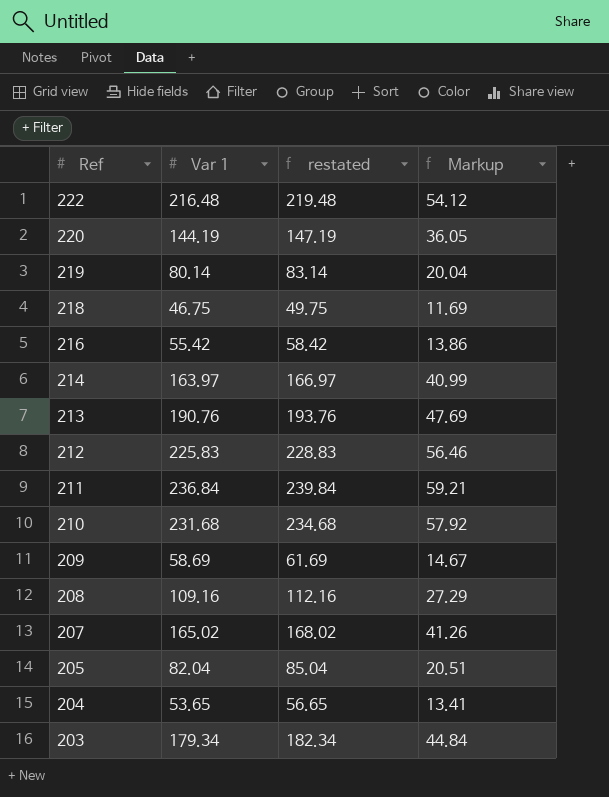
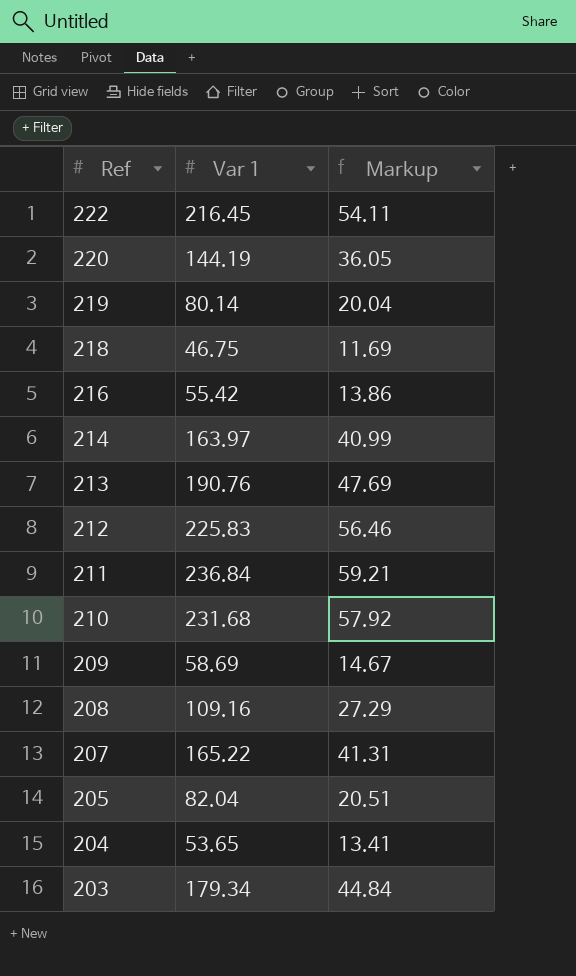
column restated | formula: [Var 1] + 3 -> none
222 | Var 1: 216.48 -> 216.45
222 | Markup: 54.12 -> 54.11
207 | Var 1: 165.02 -> 165.22
207 | Markup: 41.26 -> 41.31

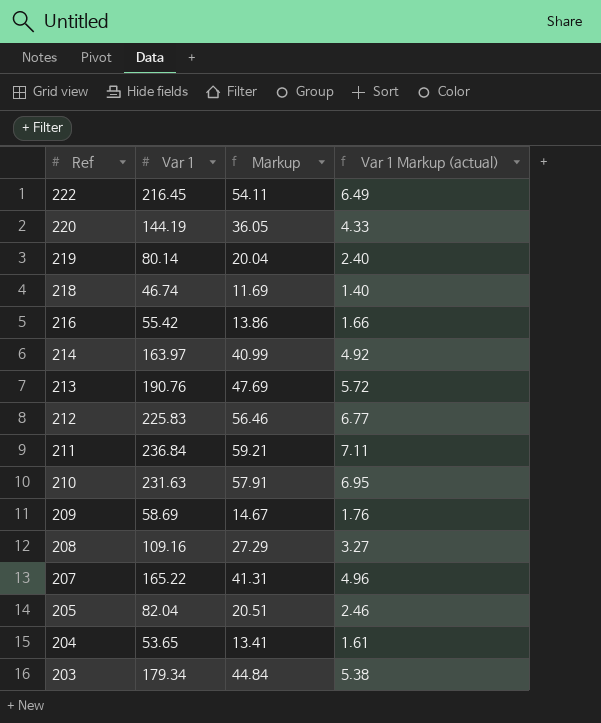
column Var 1 Markup (actual) | formula: none -> [Var 1] * 0.03
218 | Var 1: 46.75 -> 46.74
210 | Var 1: 231.68 -> 231.63
210 | Markup: 57.92 -> 57.91

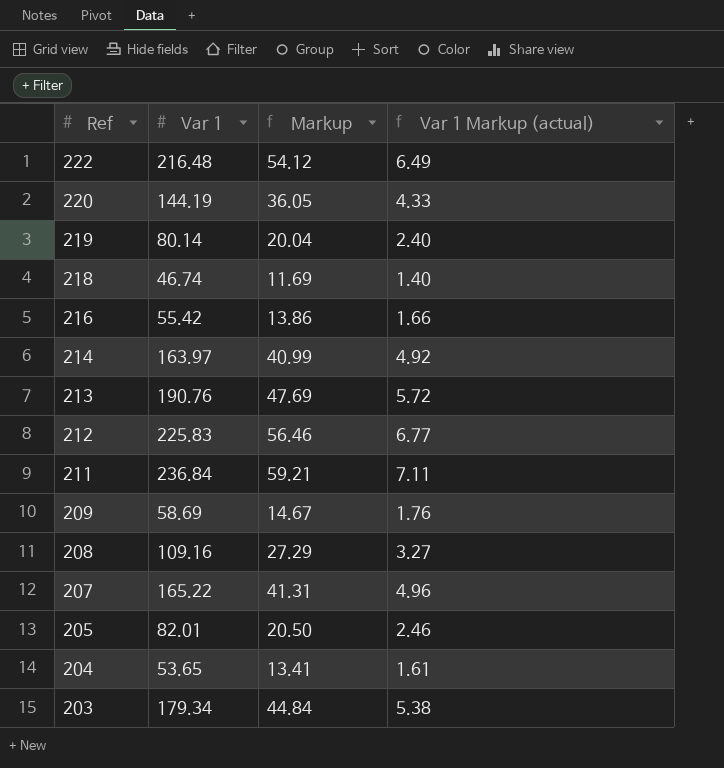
row 210: 231.63 | 57.91 | 6.95 -> none
222 | Var 1: 216.45 -> 216.48
222 | Markup: 54.11 -> 54.12
205 | Var 1: 82.04 -> 82.01
205 | Markup: 20.51 -> 20.50

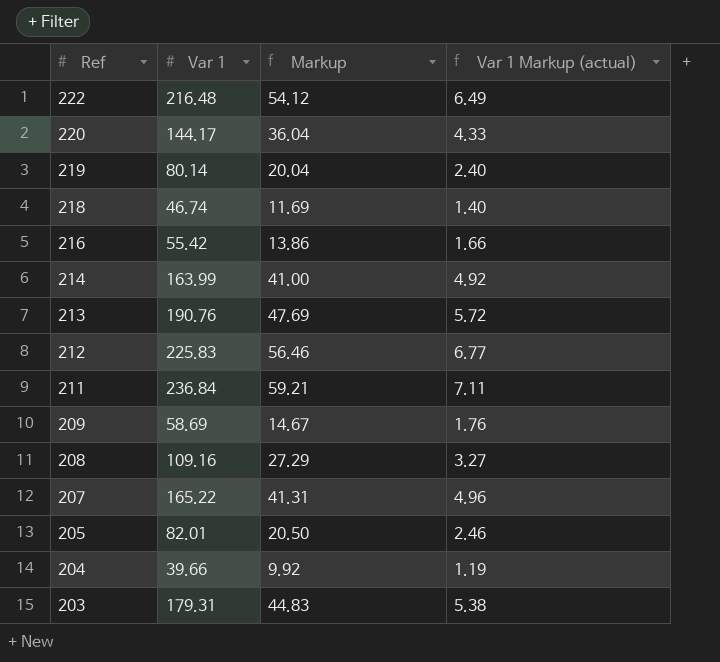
220 | Var 1: 144.19 -> 144.17
220 | Markup: 36.05 -> 36.04
214 | Var 1: 163.97 -> 163.99
214 | Markup: 40.99 -> 41.00
204 | Var 1: 53.65 -> 39.66
204 | Markup: 13.41 -> 9.92
204 | Var 1 Markup (actual): 1.61 -> 1.19
203 | Var 1: 179.34 -> 179.31
203 | Markup: 44.84 -> 44.83

